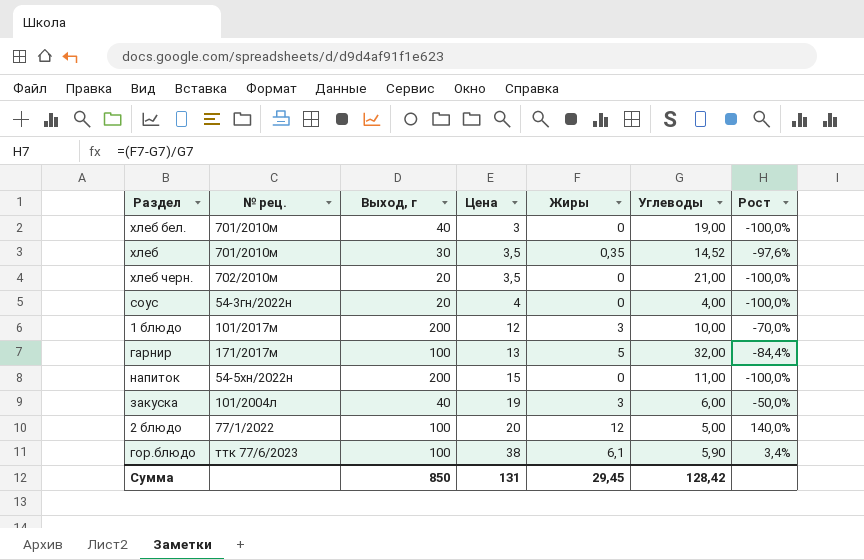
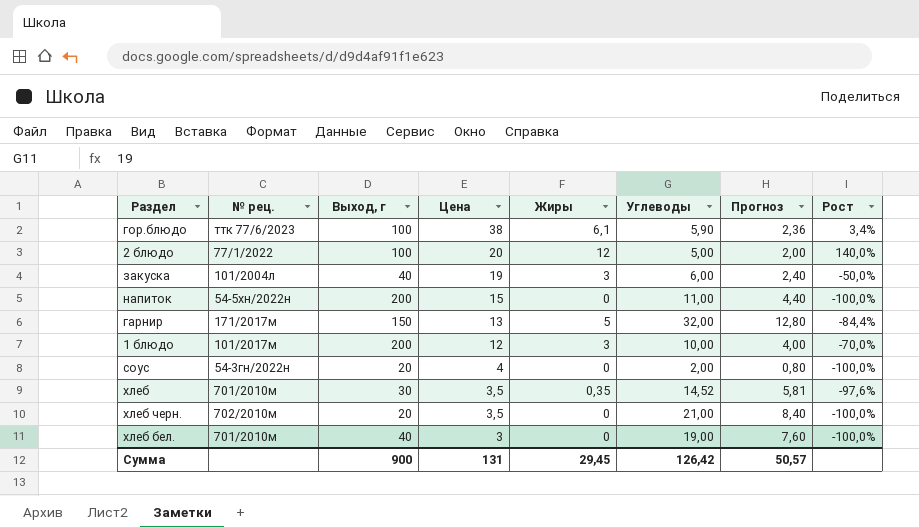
row order: Цена ascending -> Цена descending
column Прогноз | formula: none -> [Углеводы] * 0,4
гарнир | Выход, г: 100 -> 150
соус | Углеводы: 4,00 -> 2,00
Сумма | Выход, г: 850 -> 900
Сумма | Углеводы: 128,42 -> 126,42

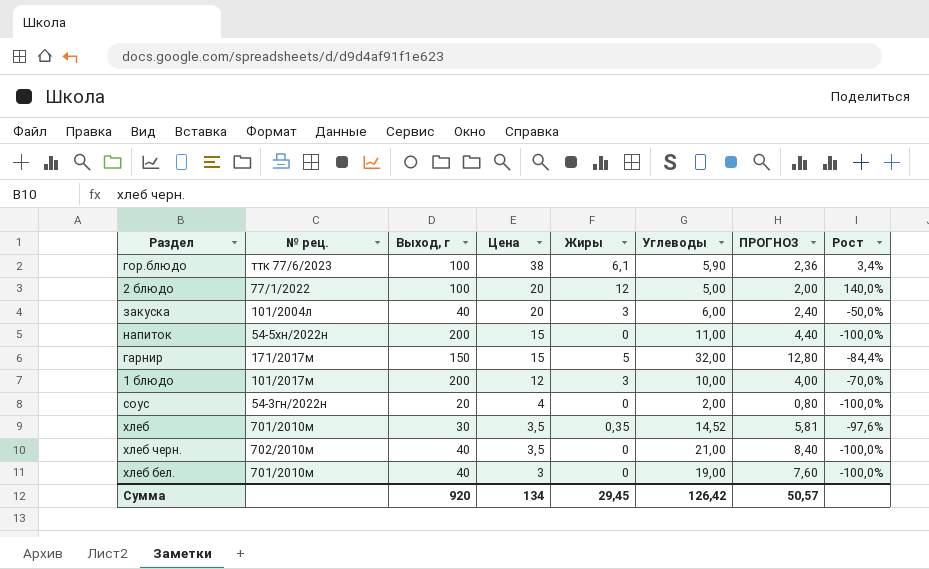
column name: Прогноз -> ПРОГНОЗ
закуска | Цена: 19 -> 20
гарнир | Цена: 13 -> 15
хлеб черн. | Выход, г: 20 -> 40
Сумма | Выход, г: 900 -> 920
Сумма | Цена: 131 -> 134

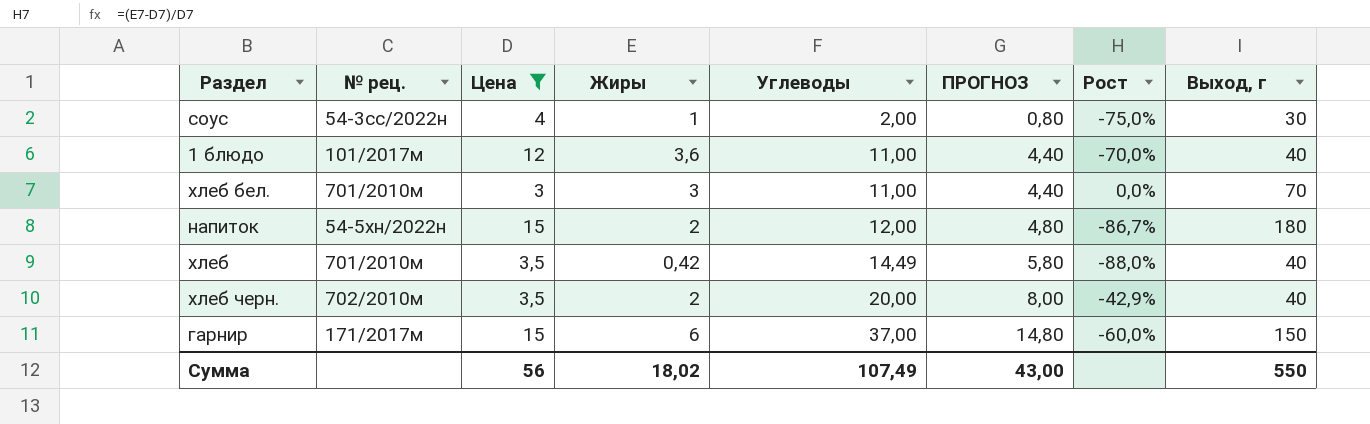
filter: none -> Цена <= 15
row order: Цена descending -> Углеводы ascending
column Рост | formula: ([Жиры] - [Углеводы]) / [Углеводы] -> ([Жиры] - [Цена]) / [Цена]
column Выход, г | position: 3 -> 8
соус | № рец.: 54-3гн/2022н -> 54-3сс/2022н
соус | Жиры: 0 -> 1
соус | Выход, г: 20 -> 30
1 блюдо | Жиры: 3 -> 3,6
1 блюдо | Углеводы: 10,00 -> 11,00
1 блюдо | ПРОГНОЗ: 4,00 -> 4,40
1 блюдо | Выход, г: 200 -> 40
хлеб бел. | Жиры: 0 -> 3
хлеб бел. | Углеводы: 19,00 -> 11,00
хлеб бел. | ПРОГНОЗ: 7,60 -> 4,40
хлеб бел. | Выход, г: 40 -> 70
напиток | Жиры: 0 -> 2
напиток | Углеводы: 11,00 -> 12,00
напиток | ПРОГНОЗ: 4,40 -> 4,80
напиток | Выход, г: 200 -> 180
хлеб | Жиры: 0,35 -> 0,42
хлеб | Углеводы: 14,52 -> 14,49
хлеб | ПРОГНОЗ: 5,81 -> 5,80
хлеб | Выход, г: 30 -> 40
хлеб черн. | Жиры: 0 -> 2
хлеб черн. | Углеводы: 21,00 -> 20,00
хлеб черн. | ПРОГНОЗ: 8,40 -> 8,00
гарнир | Жиры: 5 -> 6
гарнир | Углеводы: 32,00 -> 37,00
гарнир | ПРОГНОЗ: 12,80 -> 14,80
Сумма | Цена: 134 -> 56
Сумма | Жиры: 29,45 -> 18,02
Сумма | Углеводы: 126,42 -> 107,49
Сумма | ПРОГНОЗ: 50,57 -> 43,00
Сумма | Выход, г: 920 -> 550

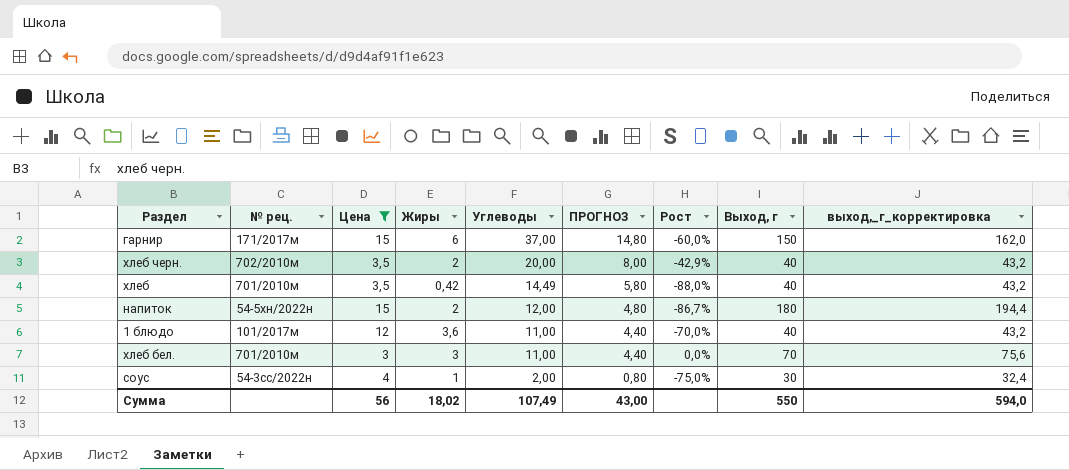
row order: Углеводы ascending -> Углеводы descending
column выход,_г_корректировка | formula: none -> [Выход, г] * 1,08

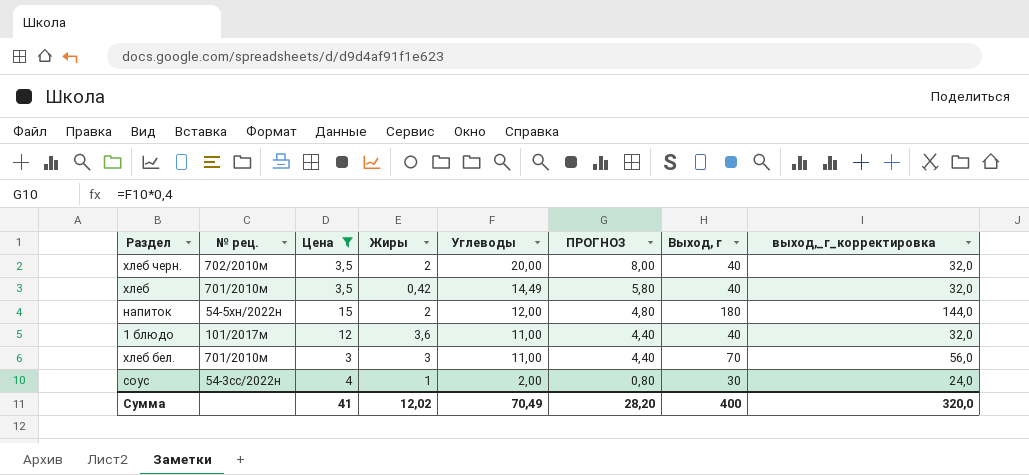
column Рост | formula: ([Жиры] - [Цена]) / [Цена] -> none
column выход,_г_корректировка | formula: [Выход, г] * 1,08 -> [Выход, г] * 0,8
row гарнир: 171/2017м | 15 | 6 | 37,00 | 14,80 | -60,0% | 150 | 162,0 -> none
Сумма | Цена: 56 -> 41
Сумма | Жиры: 18,02 -> 12,02
Сумма | Углеводы: 107,49 -> 70,49
Сумма | ПРОГНОЗ: 43,00 -> 28,20
Сумма | Выход, г: 550 -> 400
Сумма | выход,_г_корректировка: 594,0 -> 320,0

